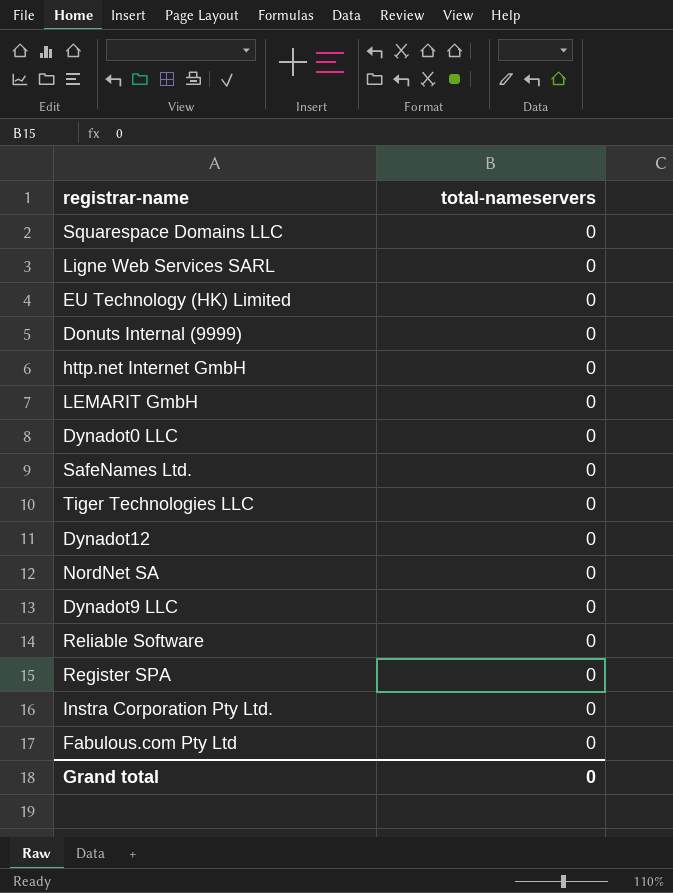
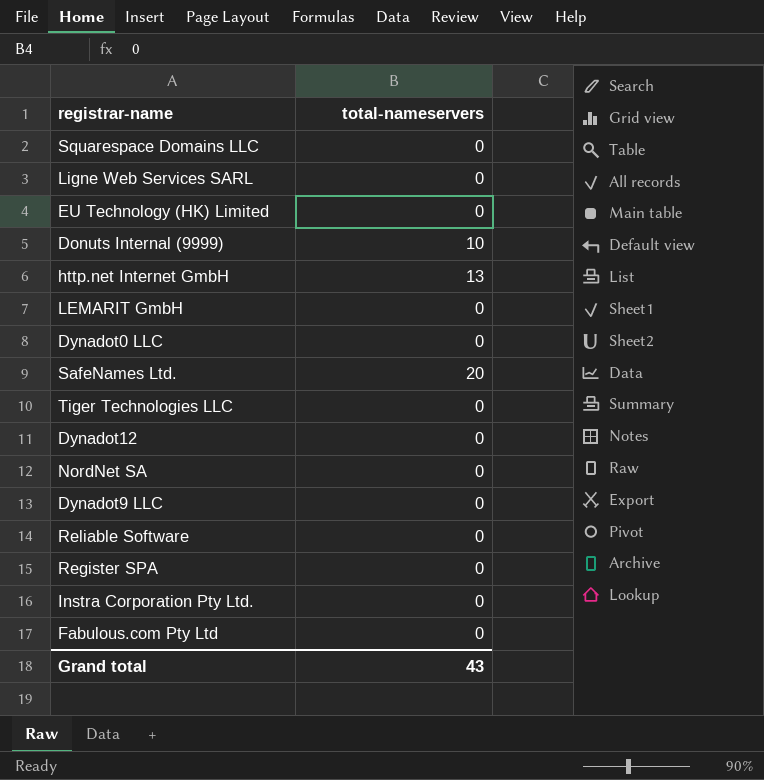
Donuts Internal (9999) | total-nameservers: 0 -> 10
http.net Internet GmbH | total-nameservers: 0 -> 13
SafeNames Ltd. | total-nameservers: 0 -> 20
Grand total | total-nameservers: 0 -> 43

